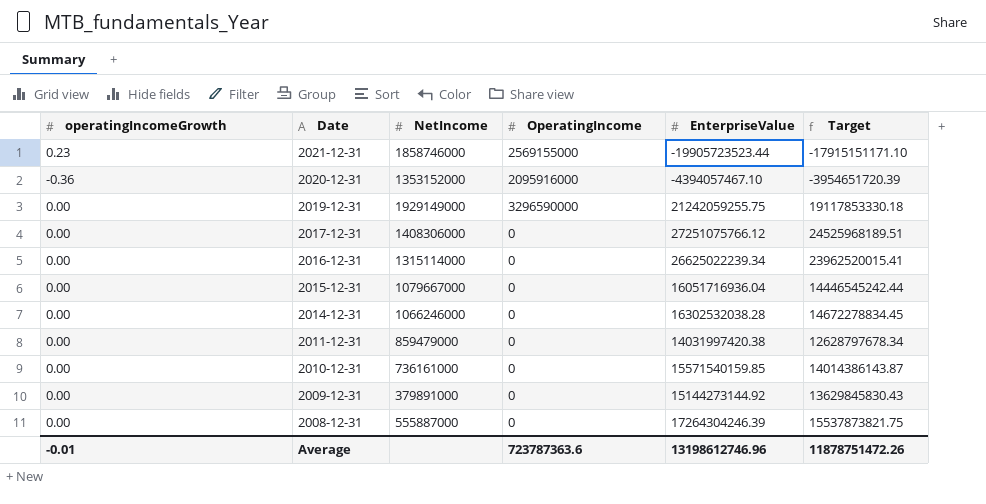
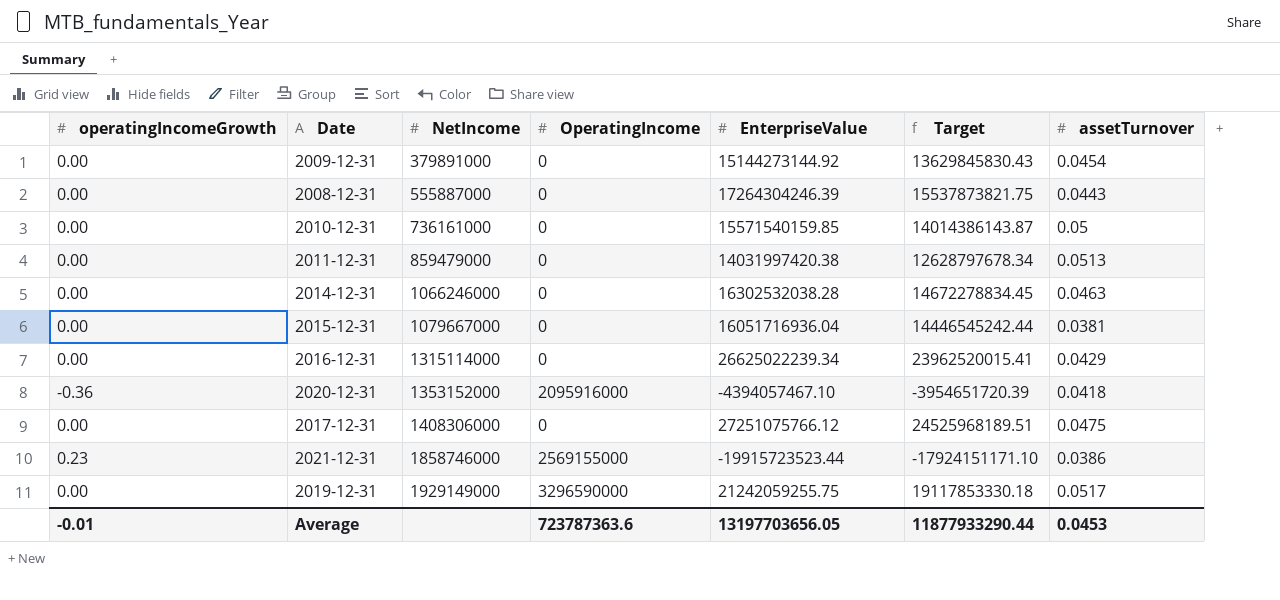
row order: Date descending -> NetIncome ascending
column assetTurnover | position: none -> 7
2021-12-31 | EnterpriseValue: -19905723523.44 -> -19915723523.44
2021-12-31 | Target: -17915151171.10 -> -17924151171.10
Average | EnterpriseValue: 13198612746.96 -> 13197703656.05
Average | Target: 11878751472.26 -> 11877933290.44

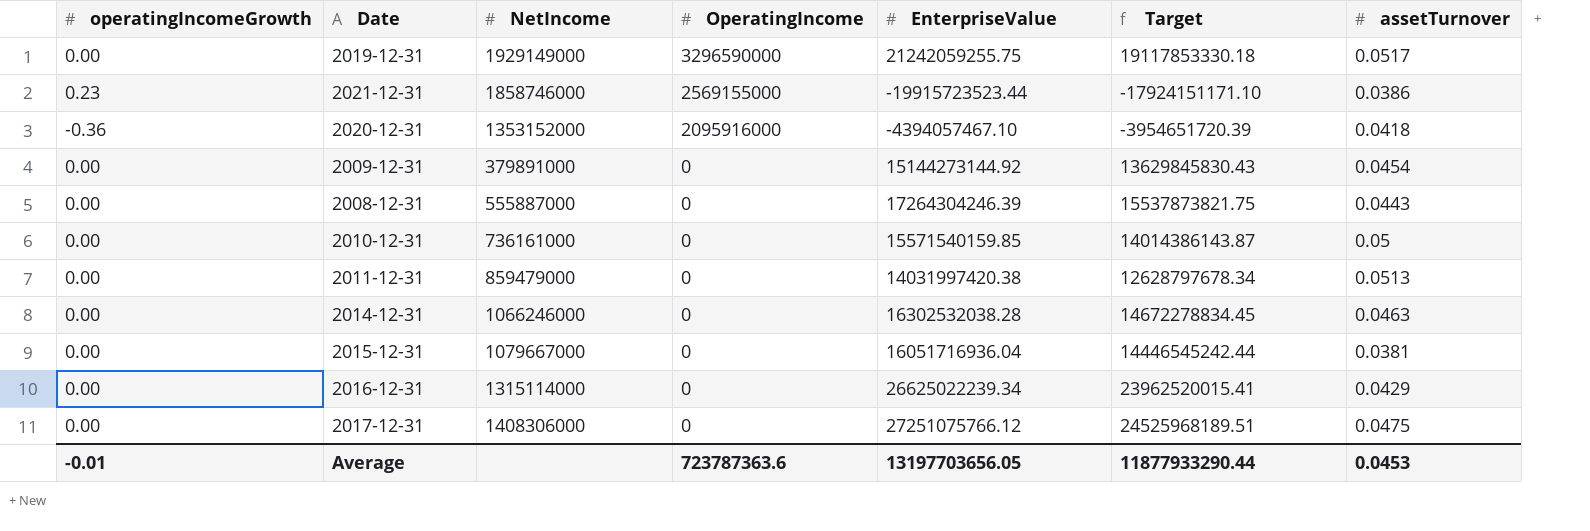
row order: NetIncome ascending -> OperatingIncome descending

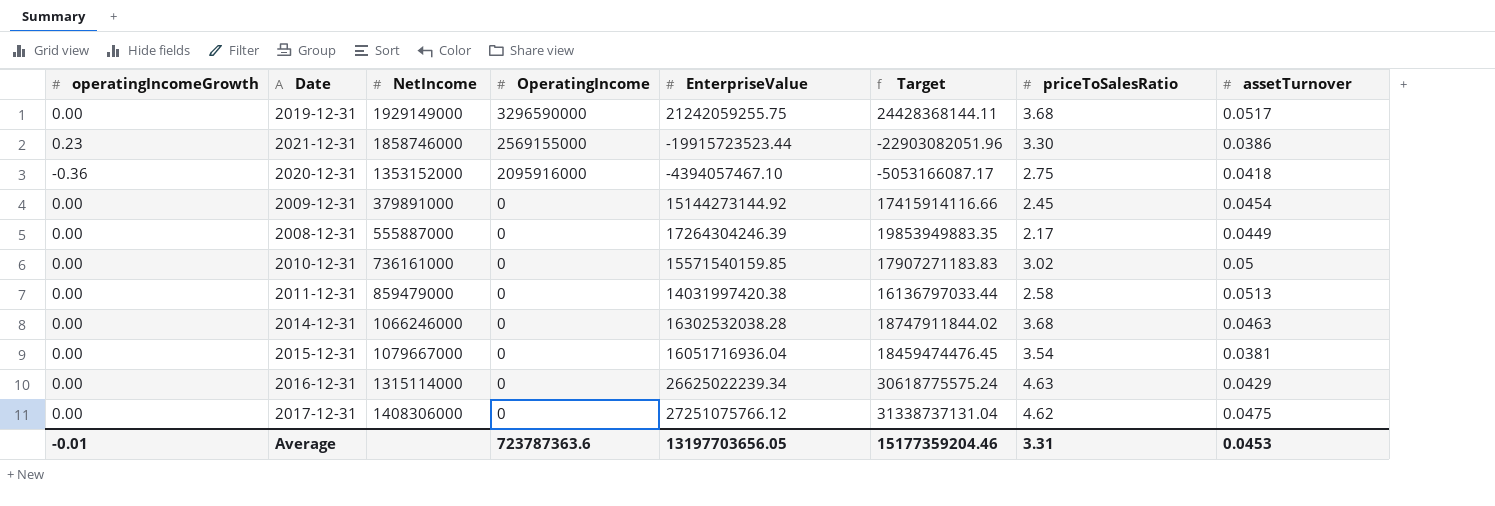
column Target | formula: [EnterpriseValue] * 0.9 -> [EnterpriseValue] * 1.15
column priceToSalesRatio | position: none -> 7
2008-12-31 | assetTurnover: 0.0443 -> 0.0449
Average | Target: 11877933290.44 -> 15177359204.46

